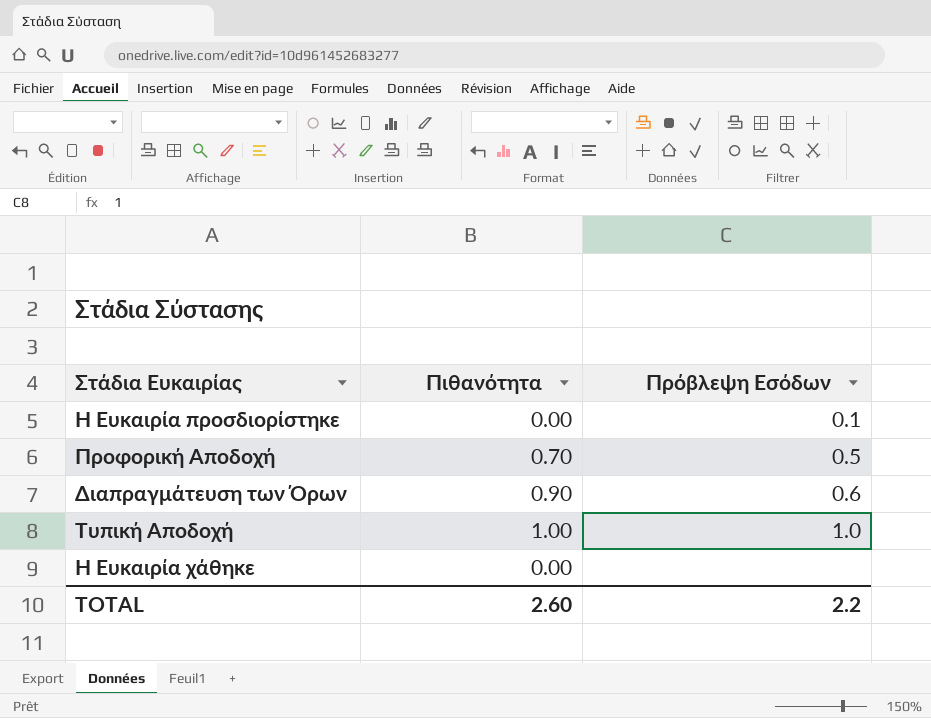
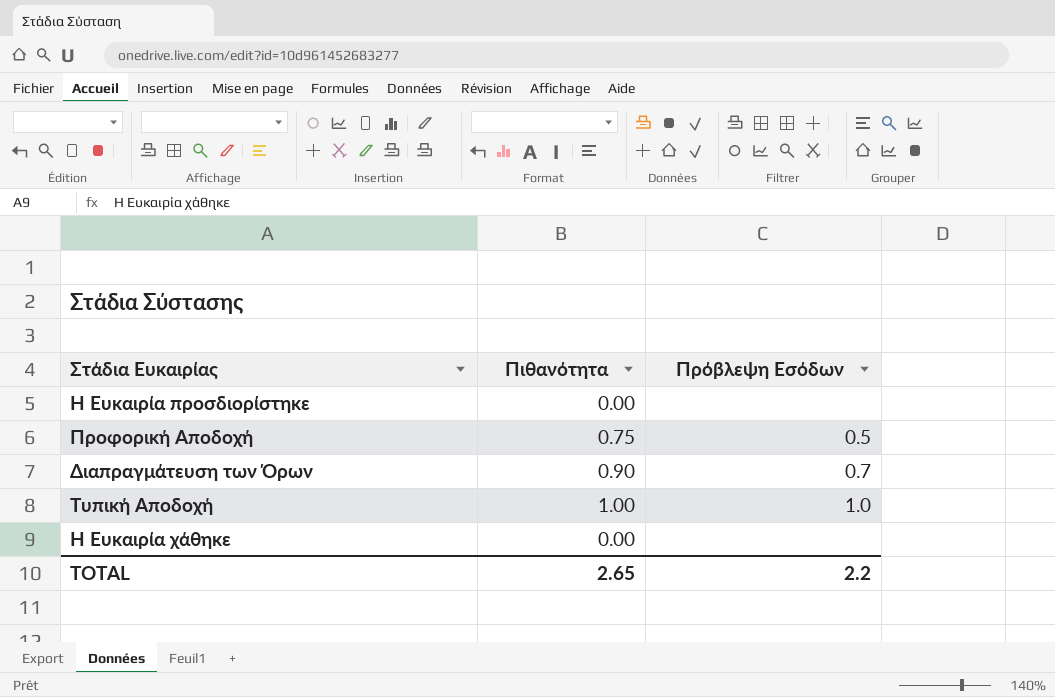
Η Ευκαιρία προσδιορίστηκε | Πρόβλεψη Εσόδων: 0.1 -> none
Προφορική Αποδοχή | Πιθανότητα: 0.70 -> 0.75
Διαπραγμάτευση των Όρων | Πρόβλεψη Εσόδων: 0.6 -> 0.7
TOTAL | Πιθανότητα: 2.60 -> 2.65

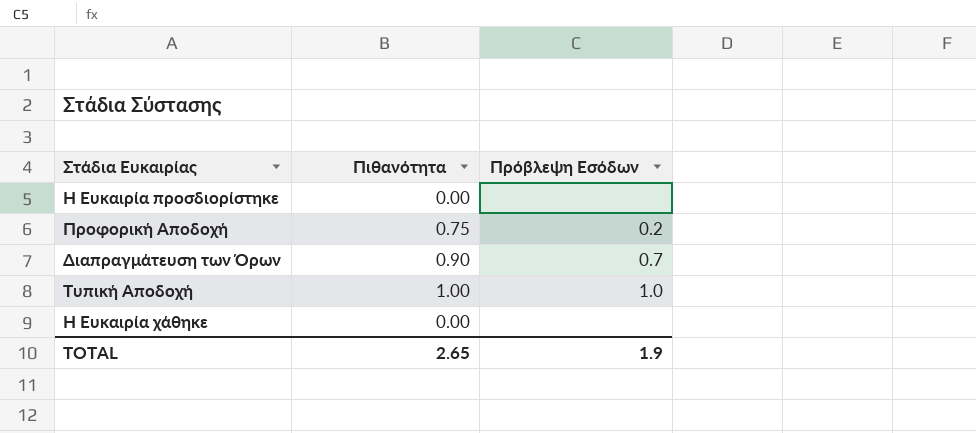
Προφορική Αποδοχή | Πρόβλεψη Εσόδων: 0.5 -> 0.2
TOTAL | Πρόβλεψη Εσόδων: 2.2 -> 1.9

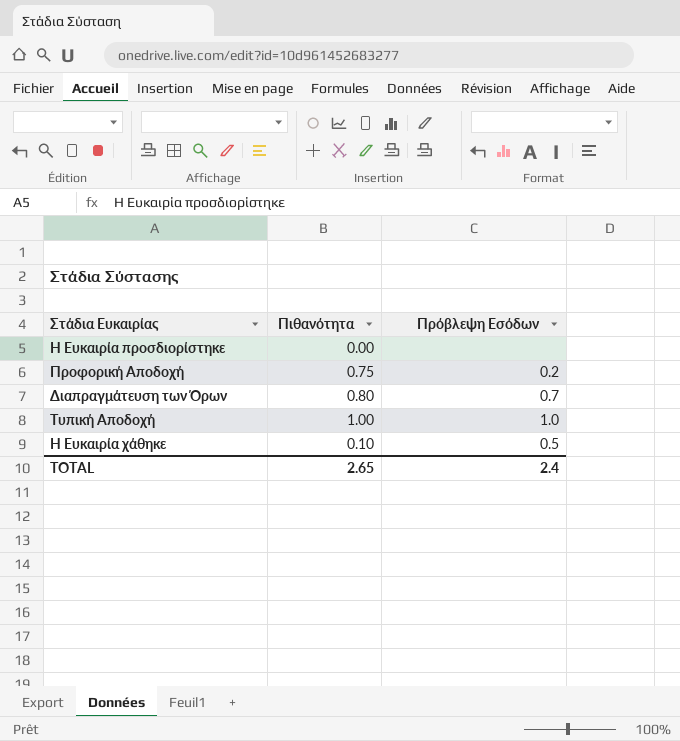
Διαπραγμάτευση των Όρων | Πιθανότητα: 0.90 -> 0.80
Η Ευκαιρία χάθηκε | Πιθανότητα: 0.00 -> 0.10
Η Ευκαιρία χάθηκε | Πρόβλεψη Εσόδων: none -> 0.5
TOTAL | Πρόβλεψη Εσόδων: 1.9 -> 2.4

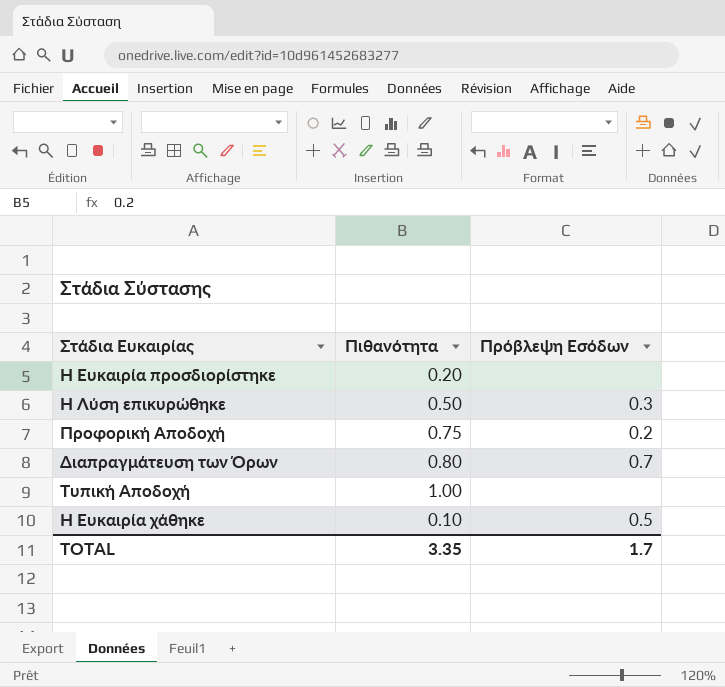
Η Ευκαιρία προσδιορίστηκε | Πιθανότητα: 0.00 -> 0.20
row Η Λύση επικυρώθηκε: none -> 0.50 | 0.3
Τυπική Αποδοχή | Πρόβλεψη Εσόδων: 1.0 -> none
TOTAL | Πιθανότητα: 2.65 -> 3.35
TOTAL | Πρόβλεψη Εσόδων: 2.4 -> 1.7

